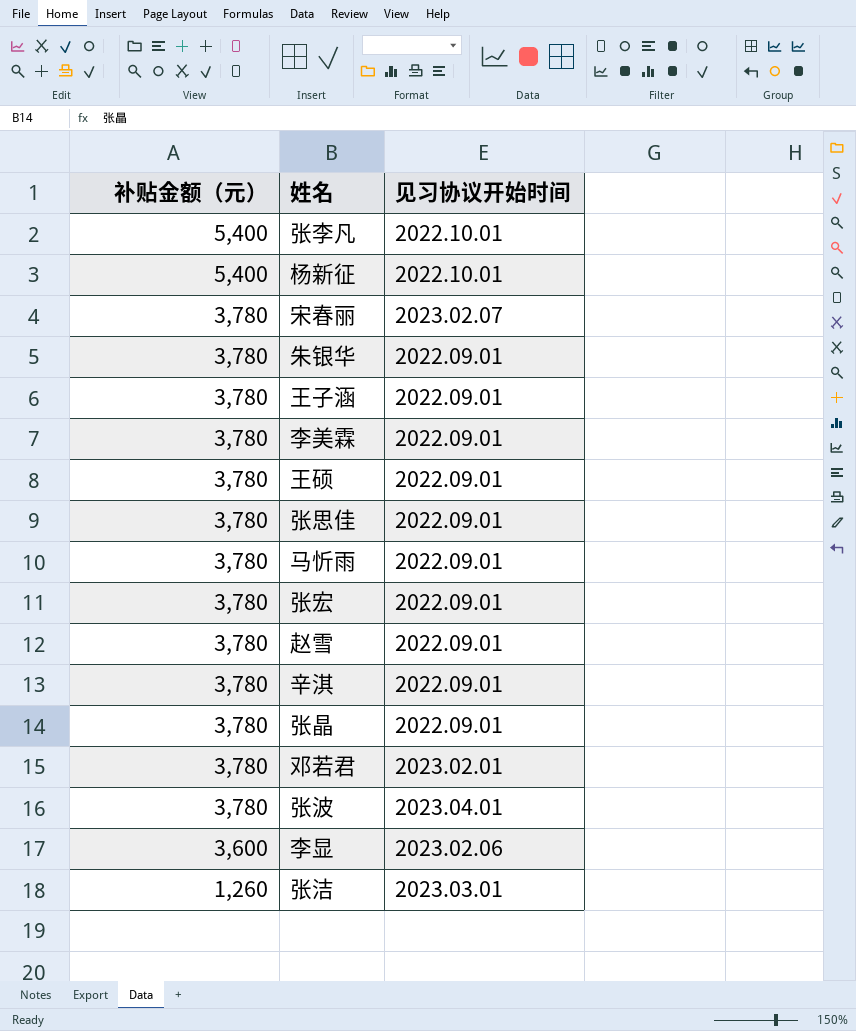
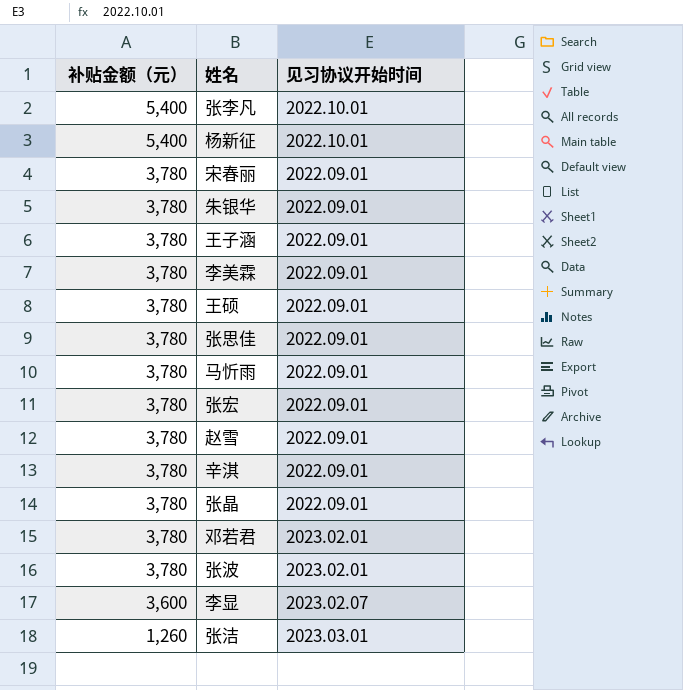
宋春丽 | 见习协议开始时间: 2023.02.07 -> 2022.09.01
张波 | 见习协议开始时间: 2023.04.01 -> 2023.02.01
李显 | 见习协议开始时间: 2023.02.06 -> 2023.02.07

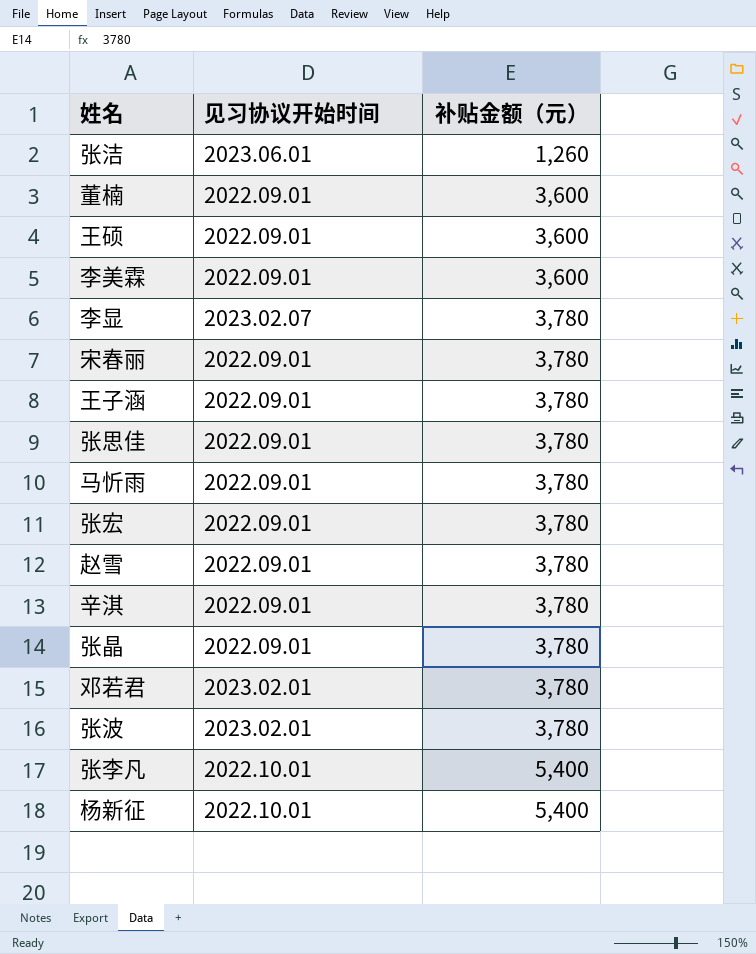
row order: 补贴金额（元） descending -> 补贴金额（元） ascending
column 补贴金额（元） | position: 1 -> 3
row 朱银华: 3,780 | 2022.09.01 -> none
张洁 | 见习协议开始时间: 2023.03.01 -> 2023.06.01
row 董楠: none -> 2022.09.01 | 3,600
王硕 | 补贴金额（元）: 3,780 -> 3,600
李美霖 | 补贴金额（元）: 3,780 -> 3,600
李显 | 补贴金额（元）: 3,600 -> 3,780

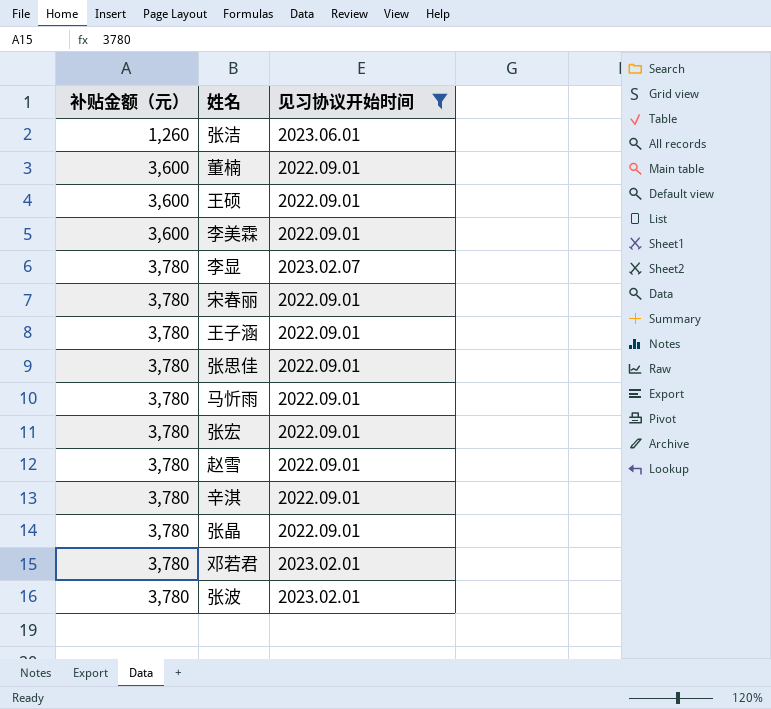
filter: none -> 见习协议开始时间 != 2022.10.01
column 补贴金额（元） | position: 3 -> 1

